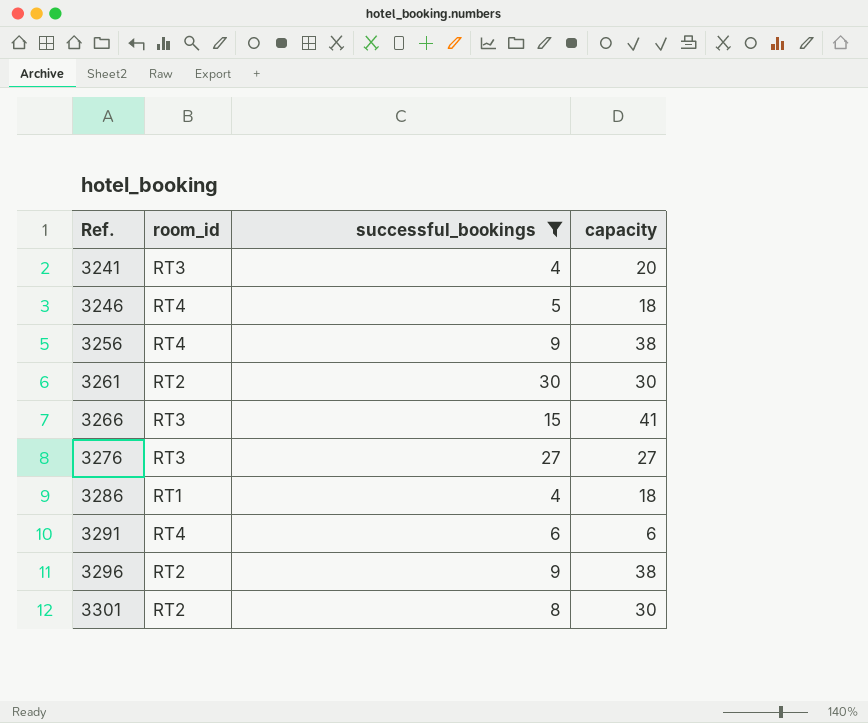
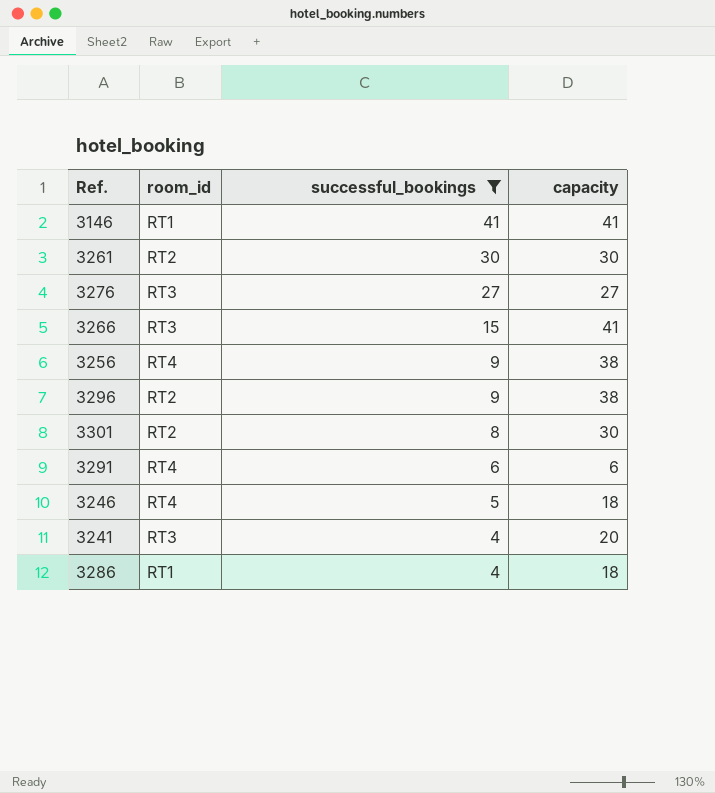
row order: Ref. ascending -> successful_bookings descending
row 3146: none -> RT1 | 41 | 41

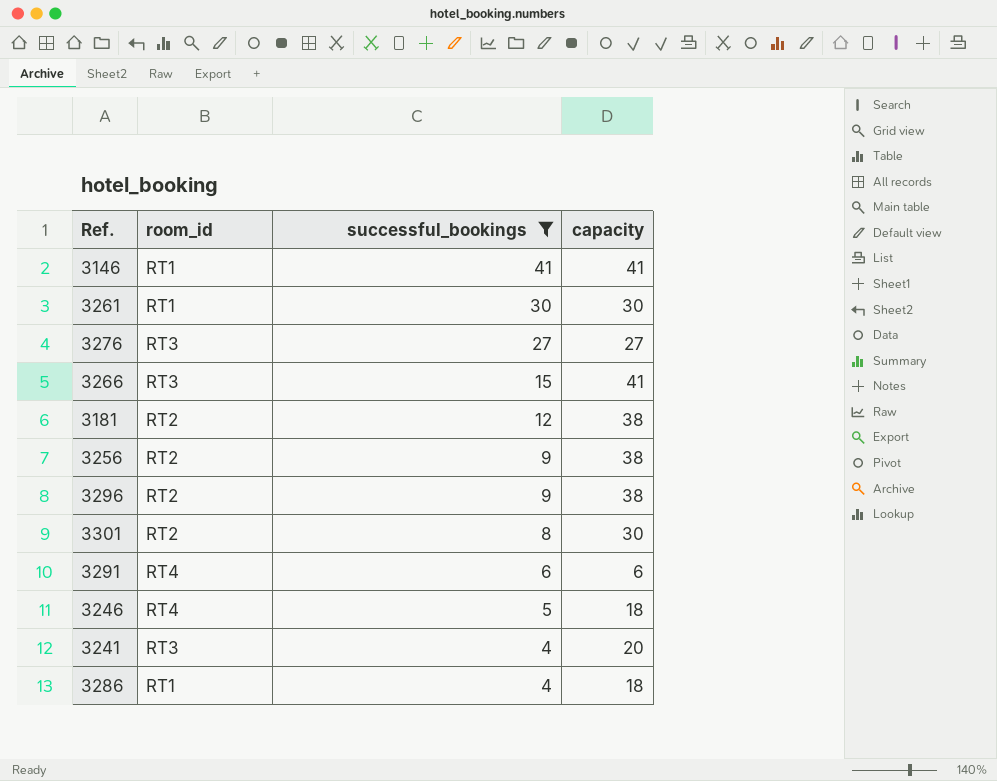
3261 | room_id: RT2 -> RT1
row 3181: none -> RT2 | 12 | 38
3256 | room_id: RT4 -> RT2

